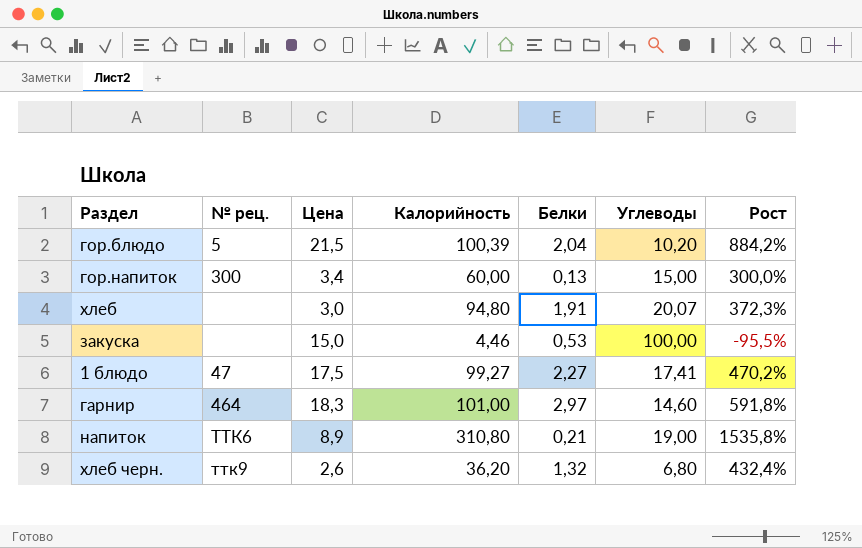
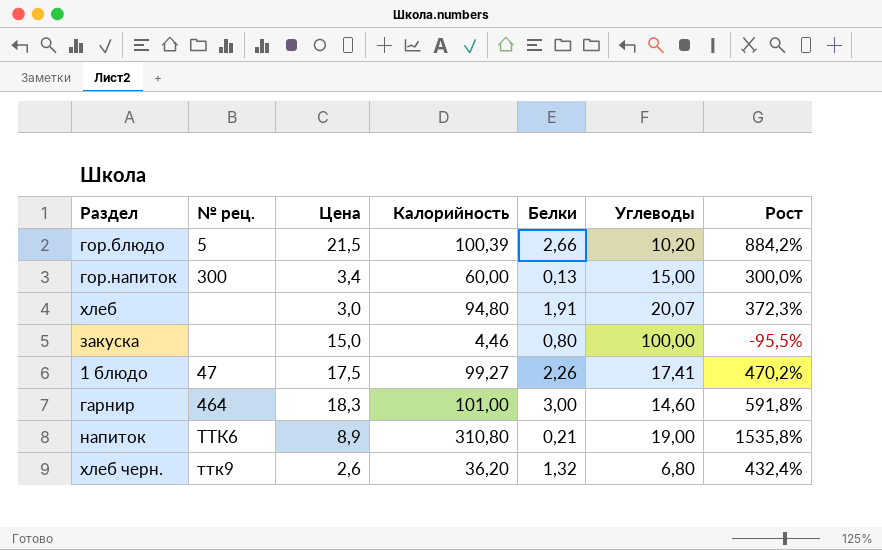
гор.блюдо | Белки: 2,04 -> 2,66
закуска | Белки: 0,53 -> 0,80
1 блюдо | Белки: 2,27 -> 2,26
гарнир | Белки: 2,97 -> 3,00

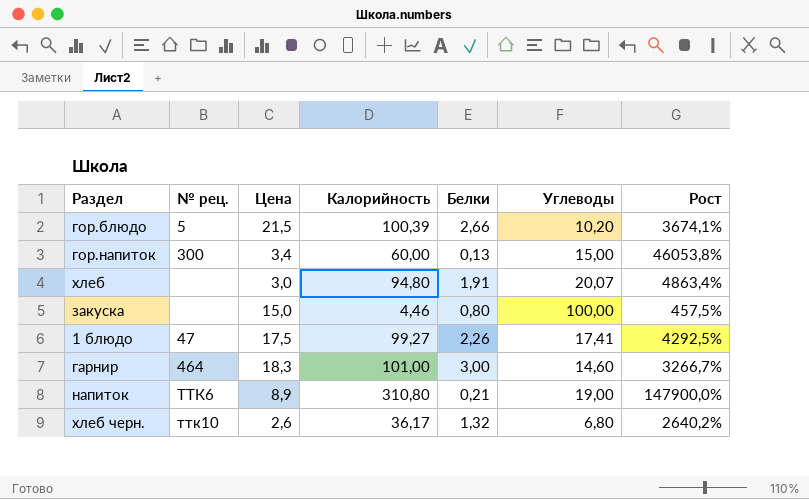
column Рост | formula: ([Калорийность] - [Углеводы]) / [Углеводы] -> ([Калорийность] - [Белки]) / [Белки]
хлеб черн. | № рец.: ттк9 -> ттк10
хлеб черн. | Калорийность: 36,20 -> 36,17

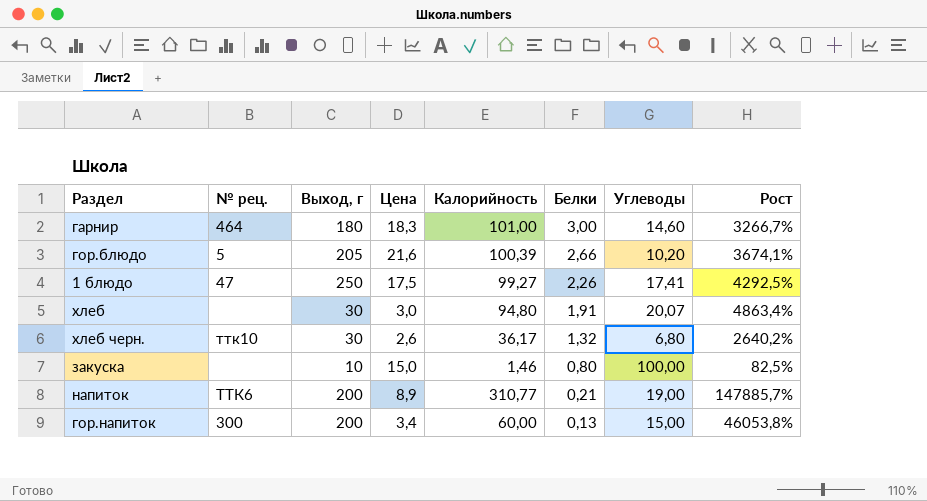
row order: none -> Белки descending
column Выход, г | position: none -> 3
гор.блюдо | Цена: 21,5 -> 21,6
закуска | Калорийность: 4,46 -> 1,46
закуска | Рост: 457,5% -> 82,5%
напиток | Калорийность: 310,80 -> 310,77
напиток | Рост: 147900,0% -> 147885,7%

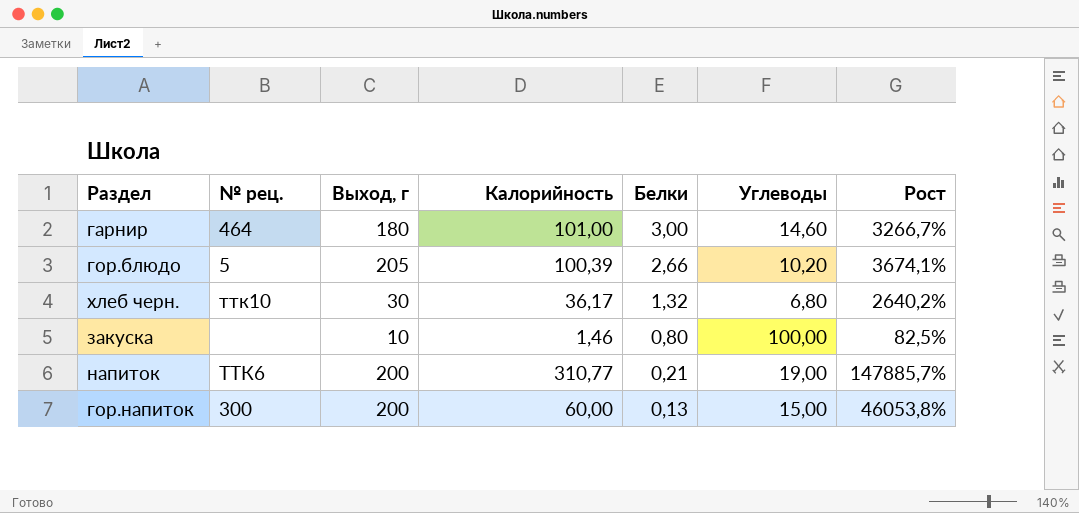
column Цена | position: 4 -> none
row 1 блюдо: 47 | 250 | 17,5 | 99,27 | 2,26 | 17,41 | 4292,5% -> none
row хлеб: none | 30 | 3,0 | 94,80 | 1,91 | 20,07 | 4863,4% -> none

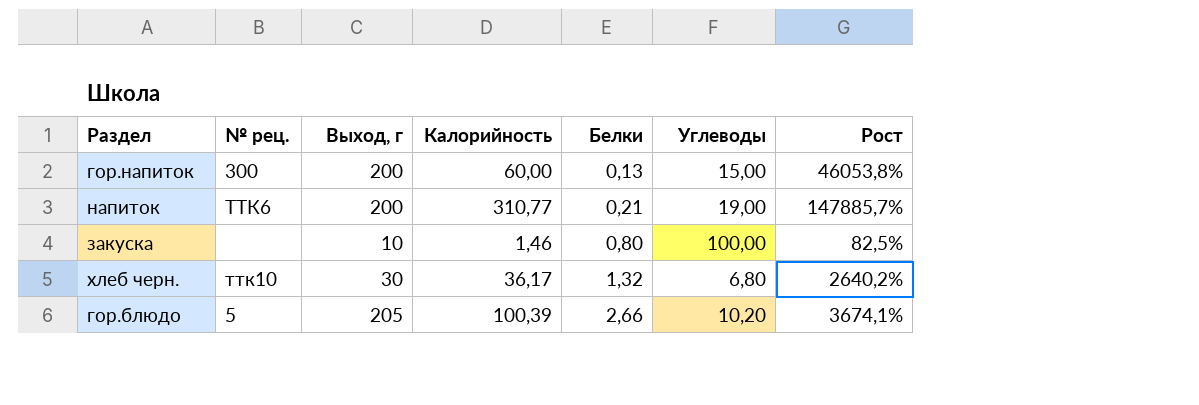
row order: Белки descending -> Белки ascending
row гарнир: 464 | 180 | 101,00 | 3,00 | 14,60 | 3266,7% -> none

